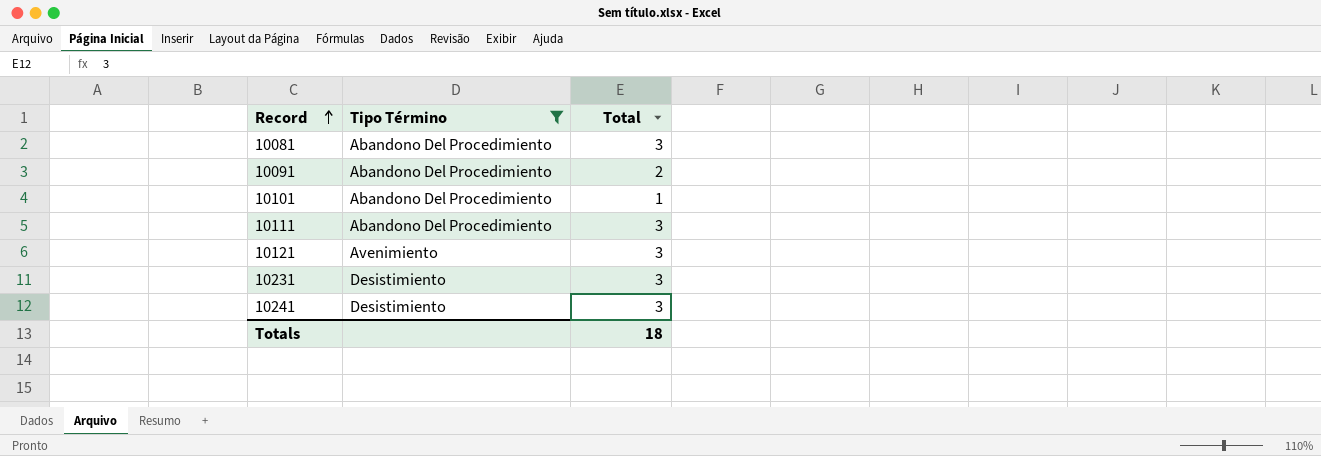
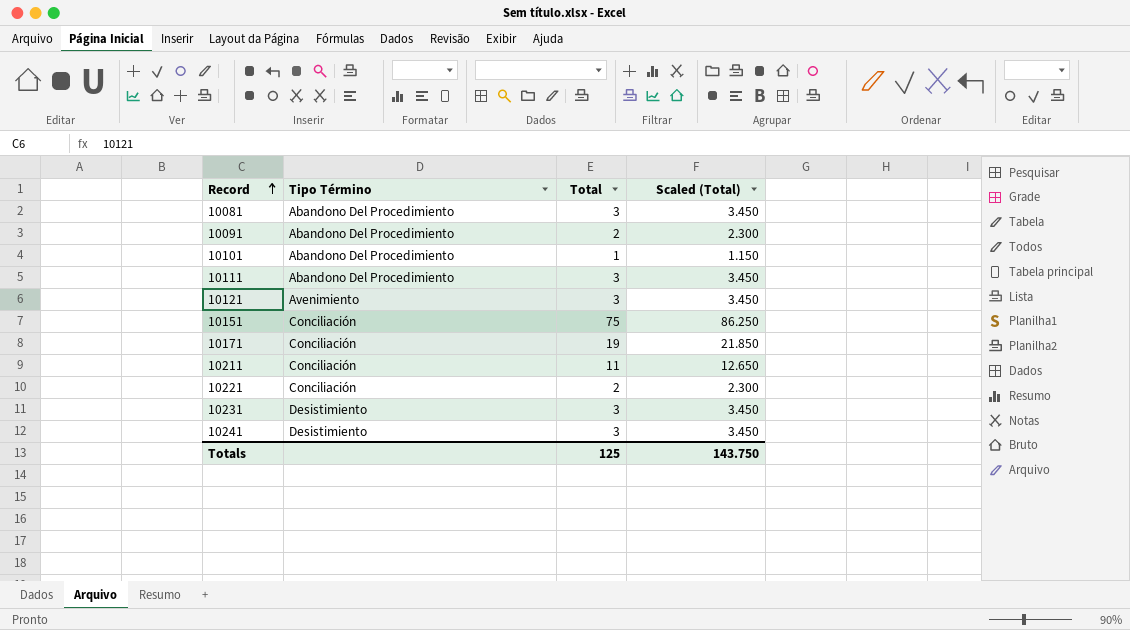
filter: Tipo Término != Conciliación -> none
column Scaled (Total) | formula: none -> [Total] * 1.15
Totals | Total: 18 -> 125

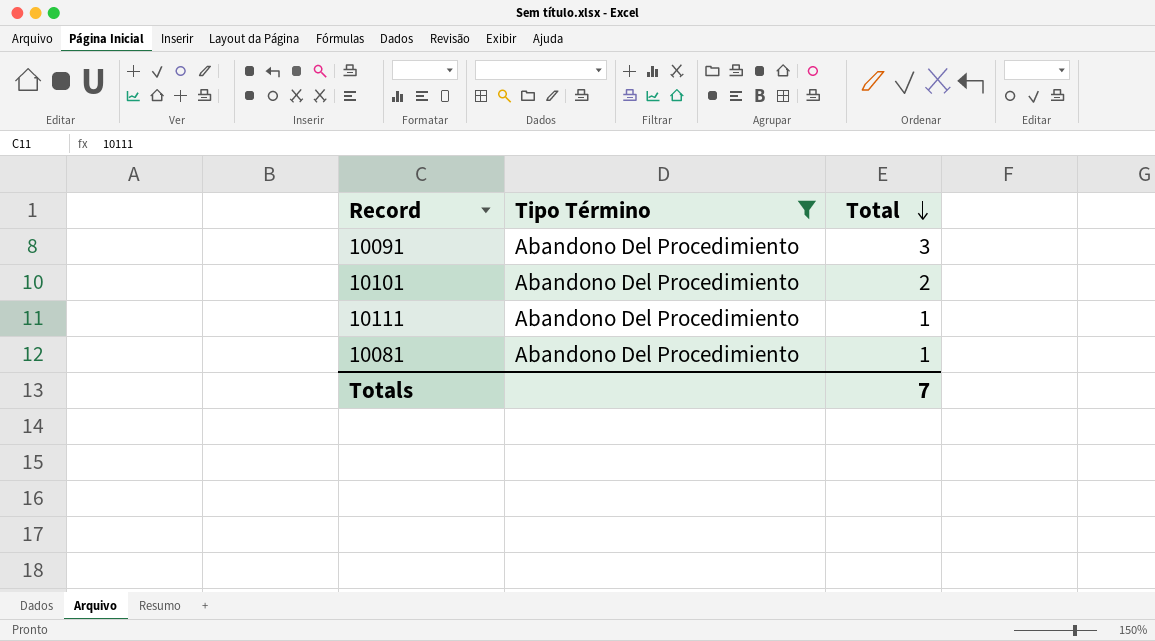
filter: none -> Tipo Término = Abandono Del Procedimiento
row order: Record ascending -> Total descending
column Scaled (Total) | formula: [Total] * 1.15 -> none
10091 | Total: 2 -> 3
10101 | Total: 1 -> 2
10111 | Total: 3 -> 1
10081 | Total: 3 -> 1
Totals | Total: 125 -> 7

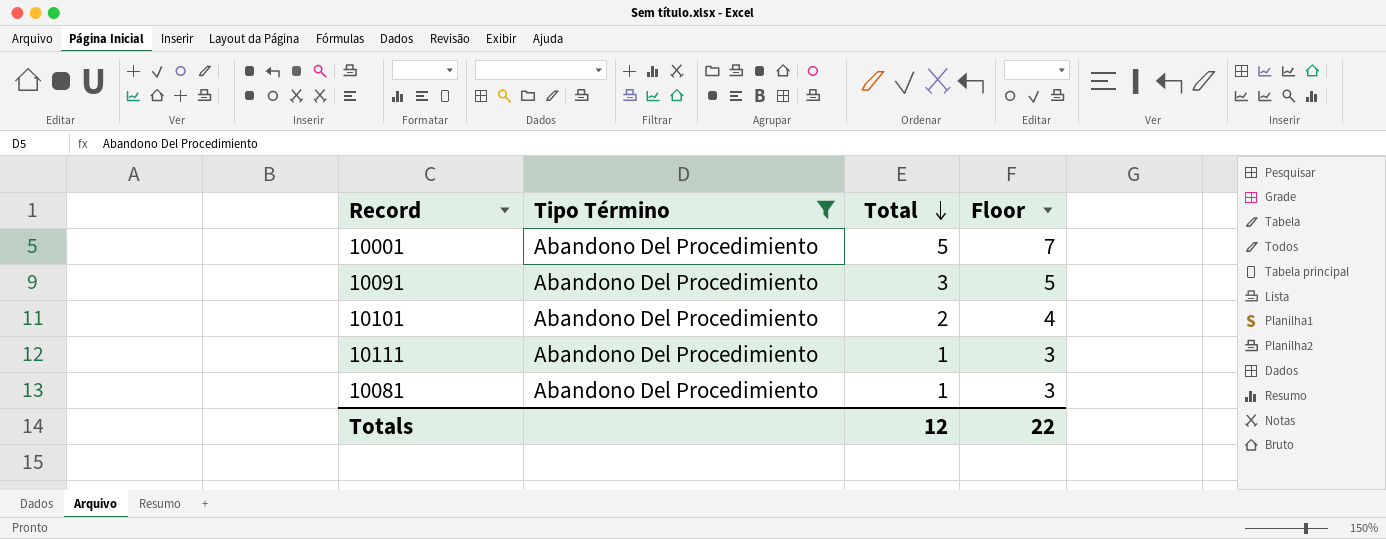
column Floor | formula: none -> [Total] + 2
row 10001: none -> Abandono Del Procedimiento | 5 | 7
Totals | Total: 7 -> 12

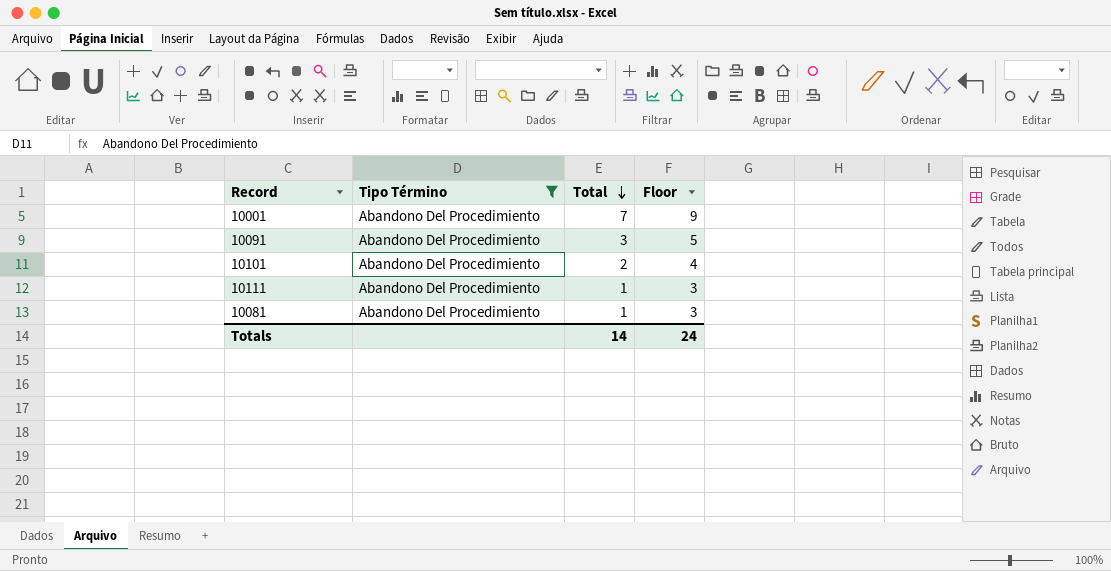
10001 | Total: 5 -> 7
10001 | Floor: 7 -> 9
Totals | Total: 12 -> 14
Totals | Floor: 22 -> 24

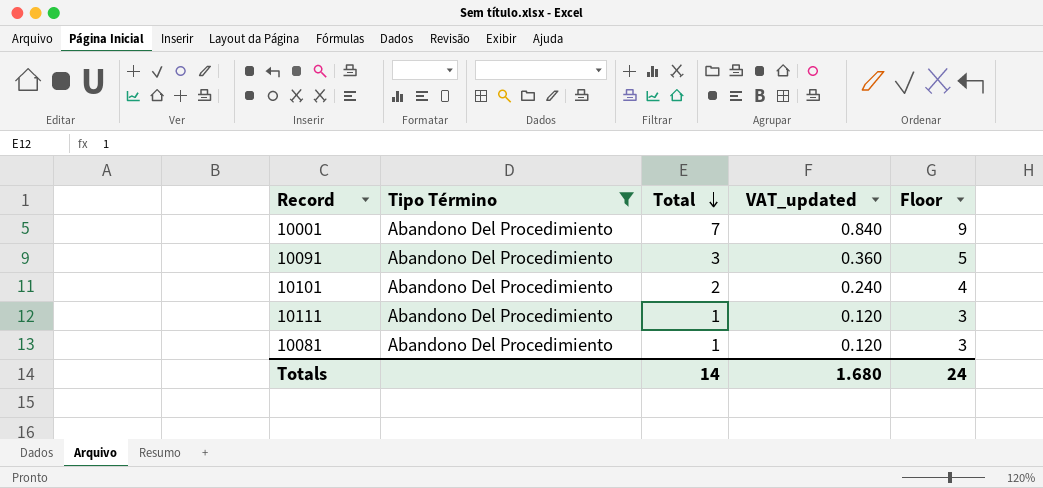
column VAT_updated | formula: none -> [Total] * 0.12

